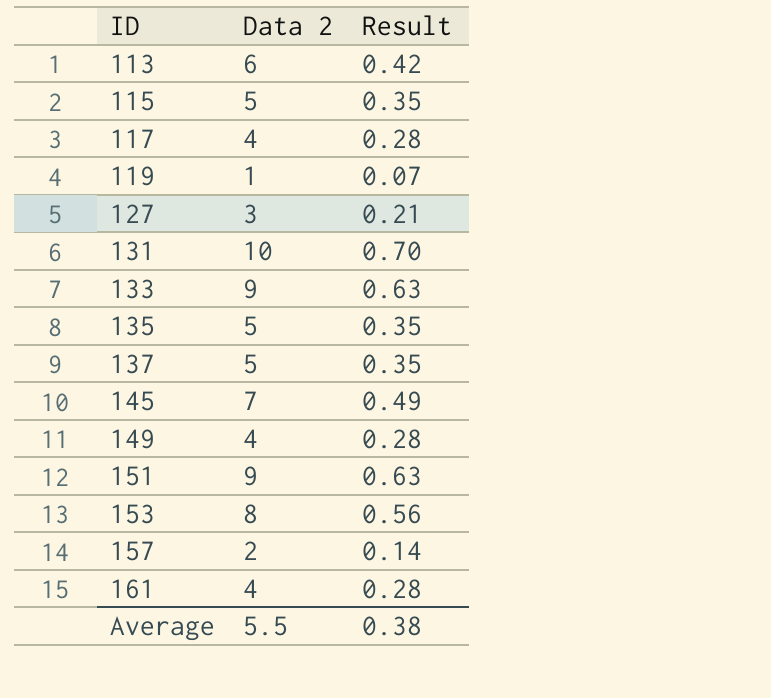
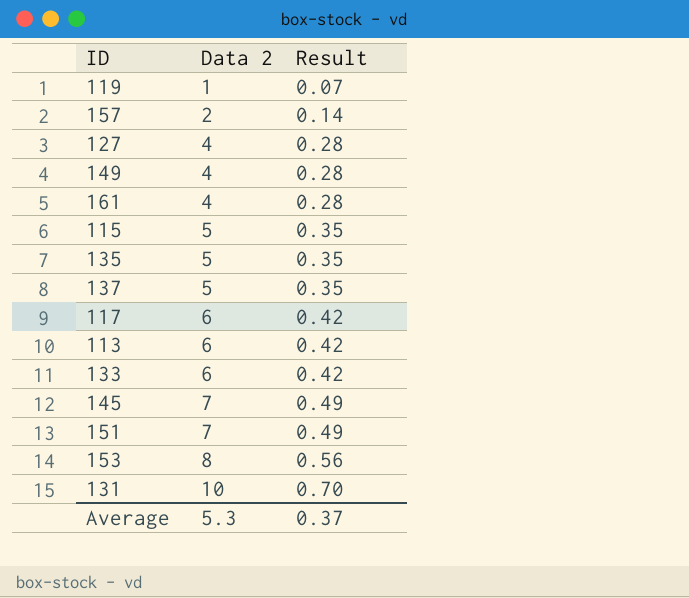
row order: ID ascending -> Data 2 ascending
127 | Data 2: 3 -> 4
127 | Result: 0.21 -> 0.28
117 | Data 2: 4 -> 6
117 | Result: 0.28 -> 0.42
133 | Data 2: 9 -> 6
133 | Result: 0.63 -> 0.42
151 | Data 2: 9 -> 7
151 | Result: 0.63 -> 0.49
Average | Data 2: 5.5 -> 5.3
Average | Result: 0.38 -> 0.37

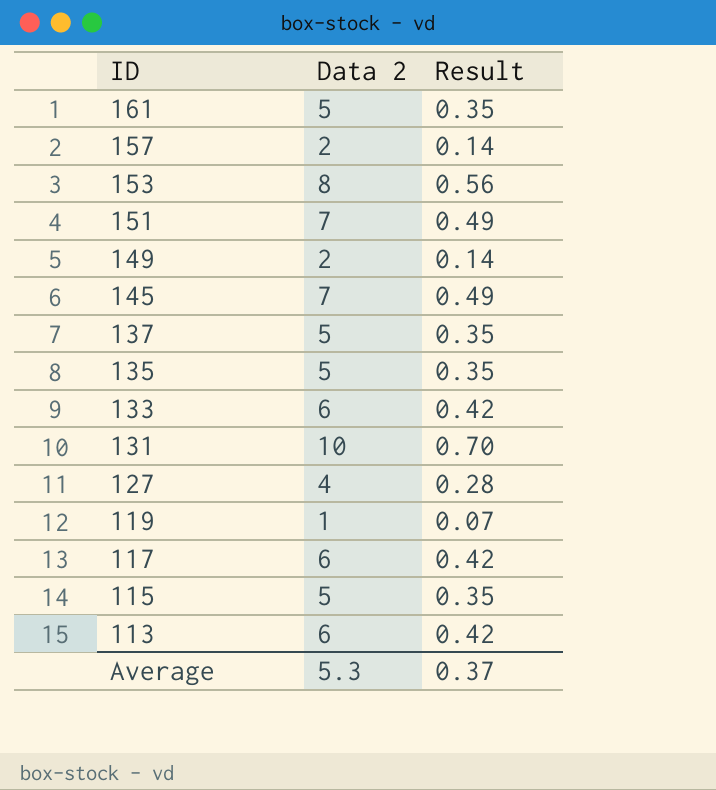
row order: Data 2 ascending -> ID descending
161 | Data 2: 4 -> 5
161 | Result: 0.28 -> 0.35
149 | Data 2: 4 -> 2
149 | Result: 0.28 -> 0.14

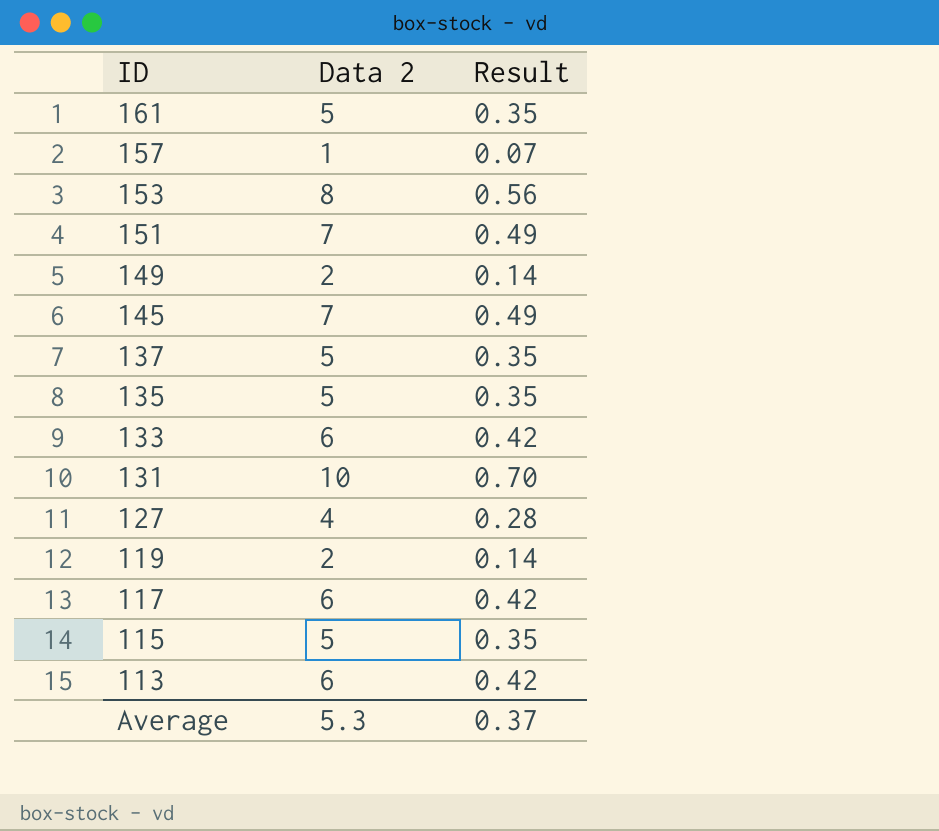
157 | Data 2: 2 -> 1
157 | Result: 0.14 -> 0.07
119 | Data 2: 1 -> 2
119 | Result: 0.07 -> 0.14

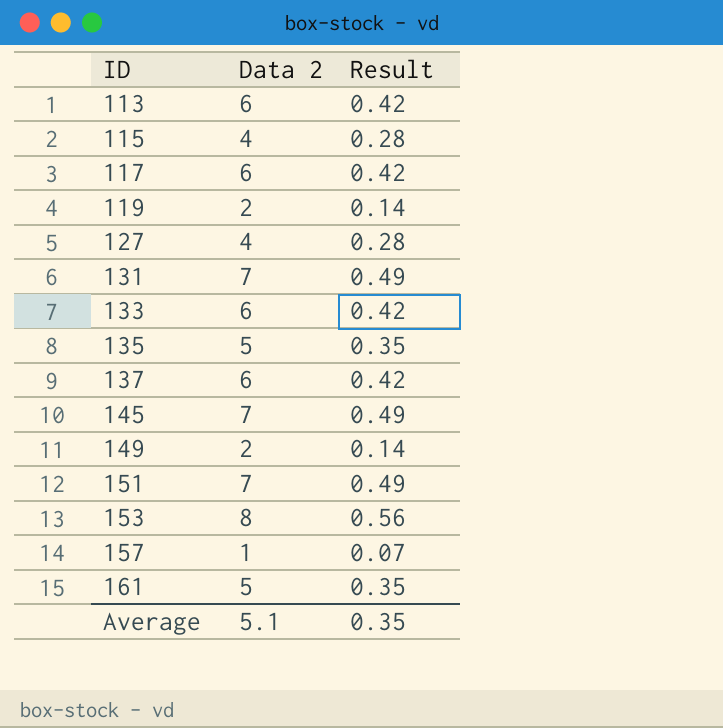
row order: ID descending -> ID ascending
115 | Data 2: 5 -> 4
115 | Result: 0.35 -> 0.28
131 | Data 2: 10 -> 7
131 | Result: 0.70 -> 0.49
137 | Data 2: 5 -> 6
137 | Result: 0.35 -> 0.42
Average | Data 2: 5.3 -> 5.1
Average | Result: 0.37 -> 0.35

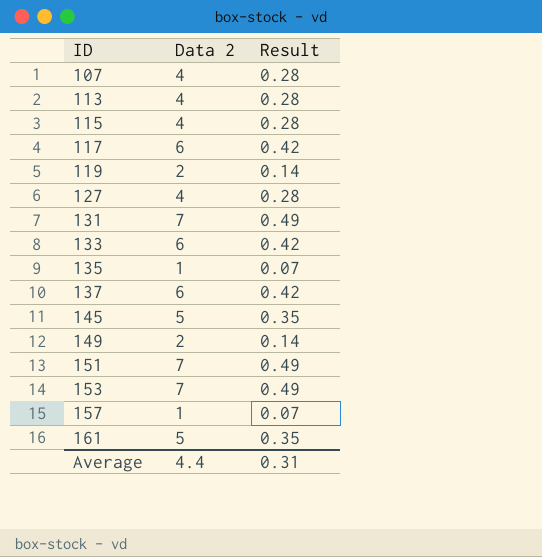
row 107: none -> 4 | 0.28
113 | Data 2: 6 -> 4
113 | Result: 0.42 -> 0.28
135 | Data 2: 5 -> 1
135 | Result: 0.35 -> 0.07
145 | Data 2: 7 -> 5
145 | Result: 0.49 -> 0.35
153 | Data 2: 8 -> 7
153 | Result: 0.56 -> 0.49
Average | Data 2: 5.1 -> 4.4
Average | Result: 0.35 -> 0.31

